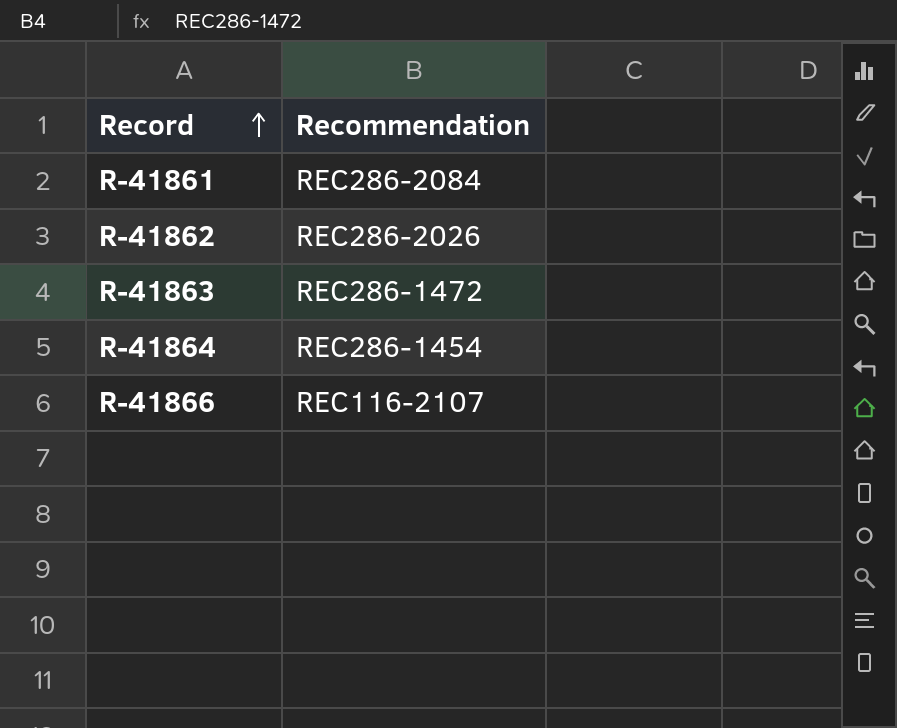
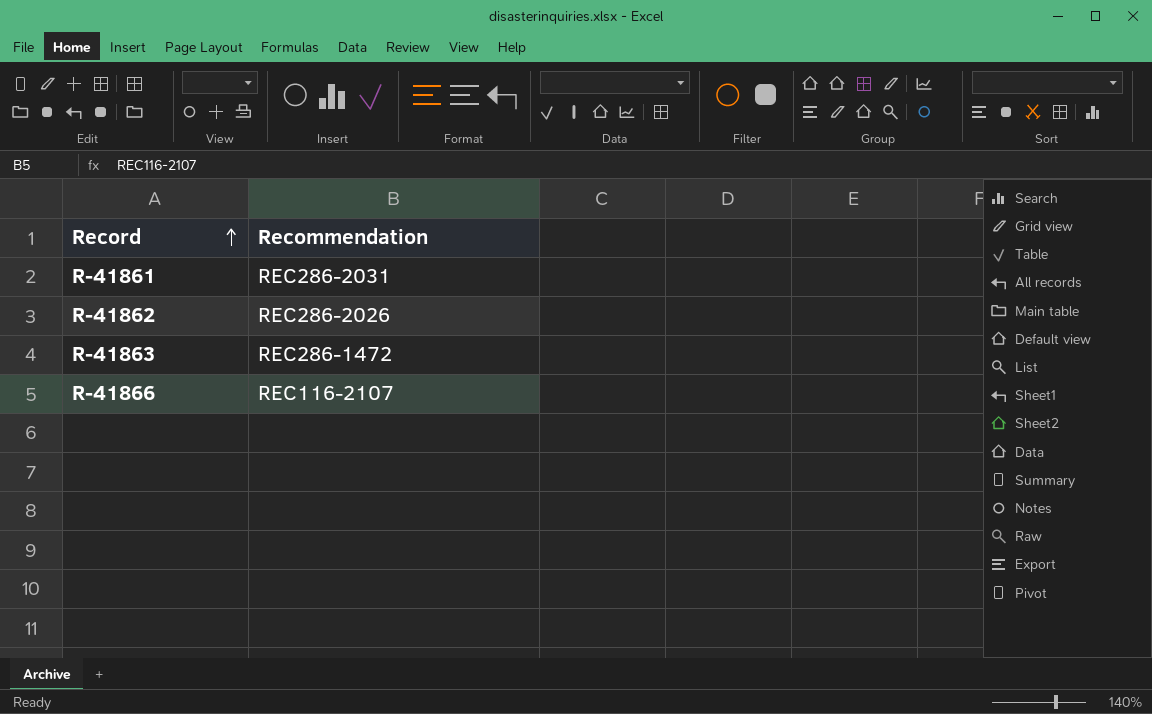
row R-41864: REC286-1454 -> none
R-41861 | Recommendation: REC286-2084 -> REC286-2031

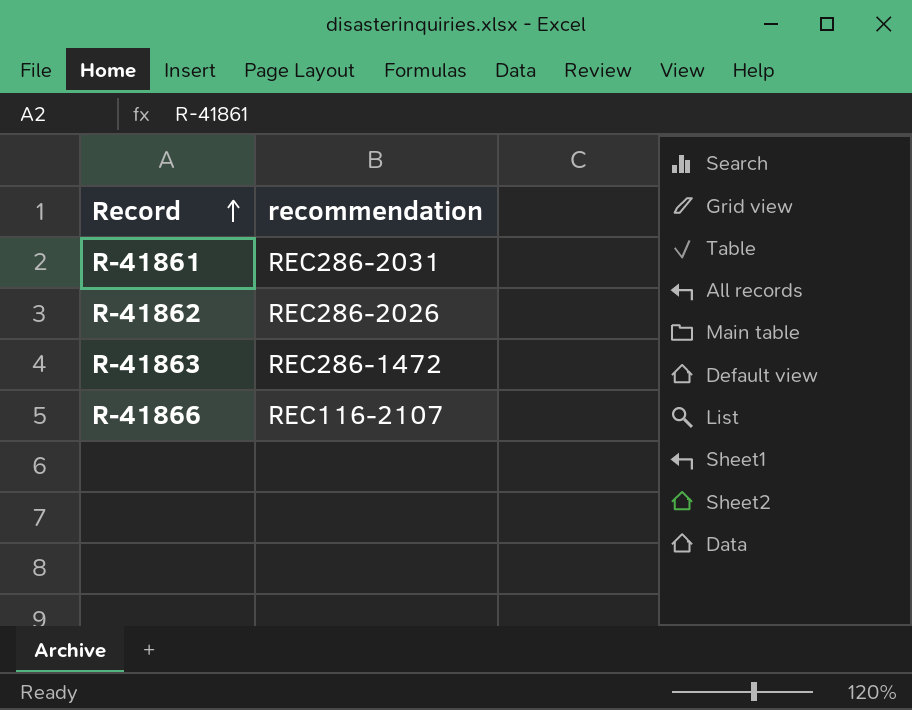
column name: Recommendation -> recommendation

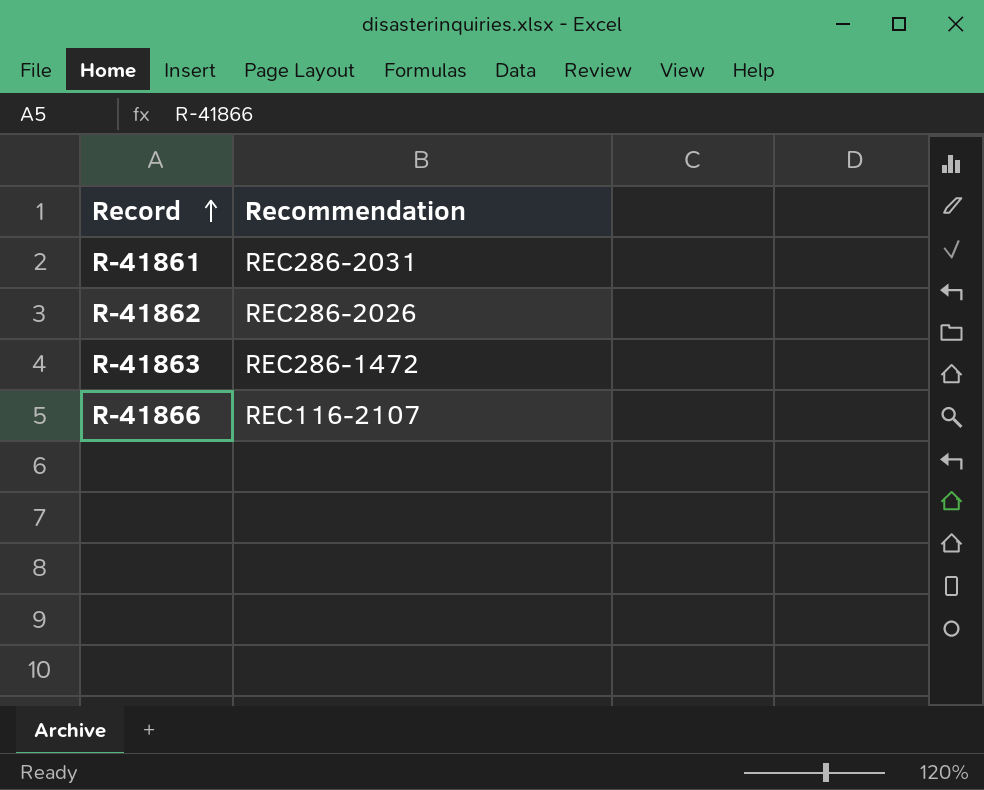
column name: recommendation -> Recommendation

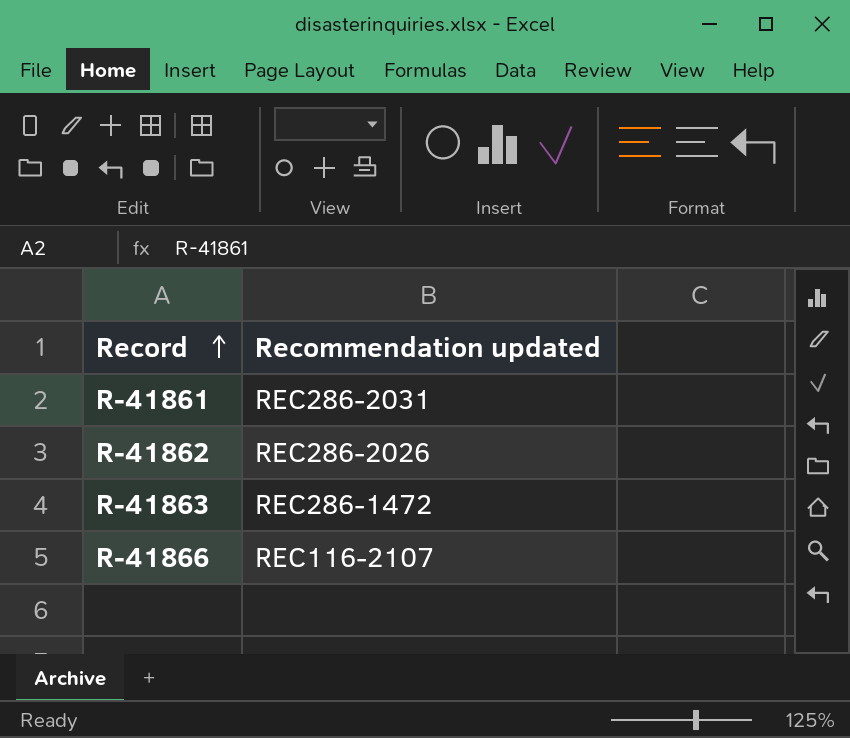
column name: Recommendation -> Recommendation updated

